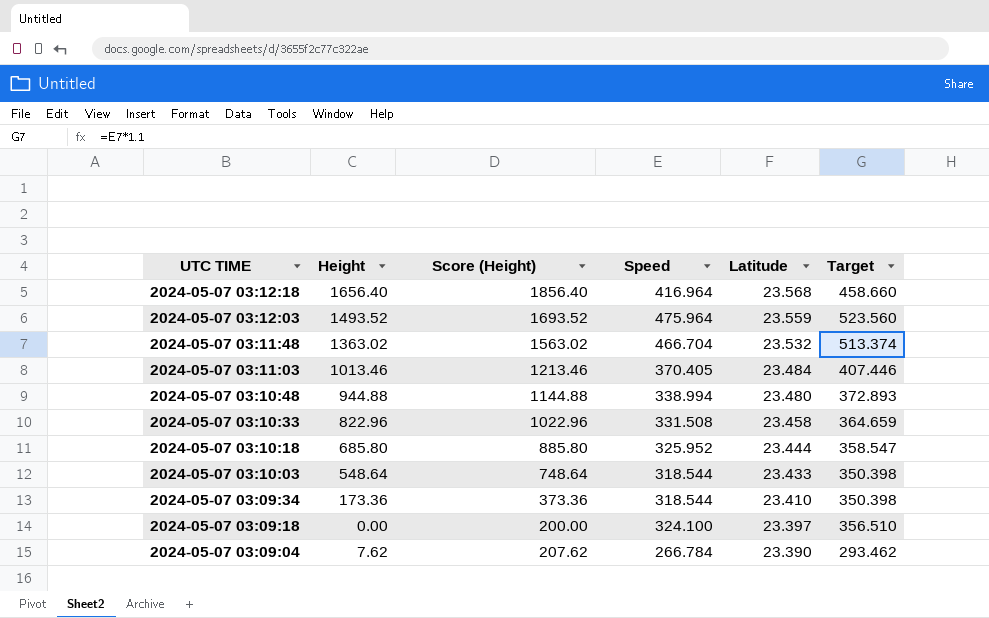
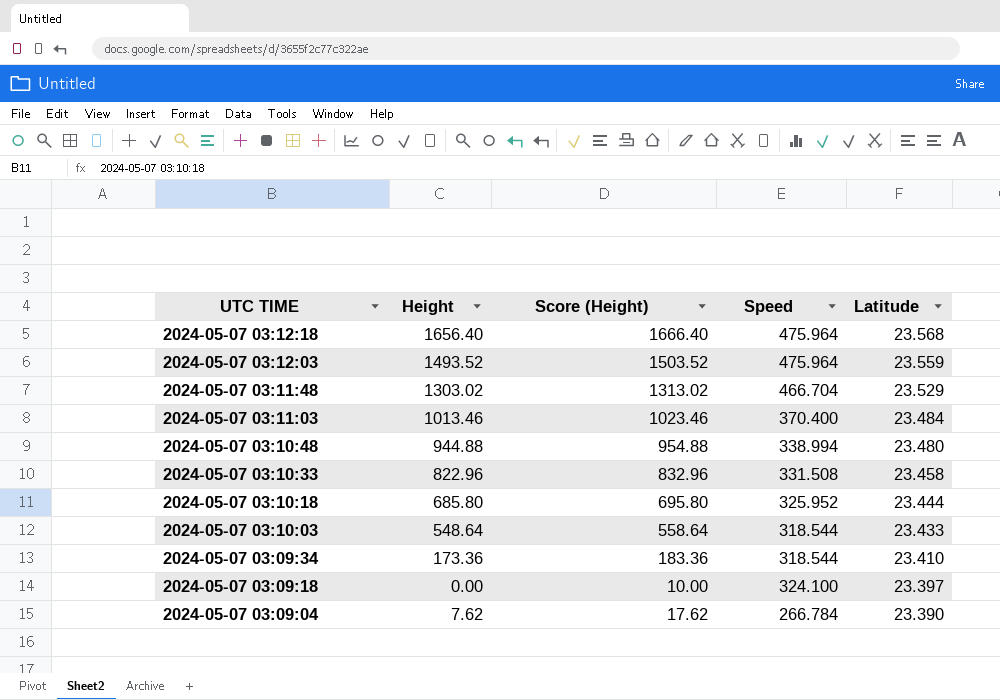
column Target | formula: [Speed] * 1.1 -> none
column Score (Height) | formula: [Height] + 200 -> [Height] + 10
2024-05-07 03:12:18 | Speed: 416.964 -> 475.964
2024-05-07 03:11:48 | Height: 1363.02 -> 1303.02
2024-05-07 03:11:48 | Latitude: 23.532 -> 23.529
2024-05-07 03:11:03 | Speed: 370.405 -> 370.400

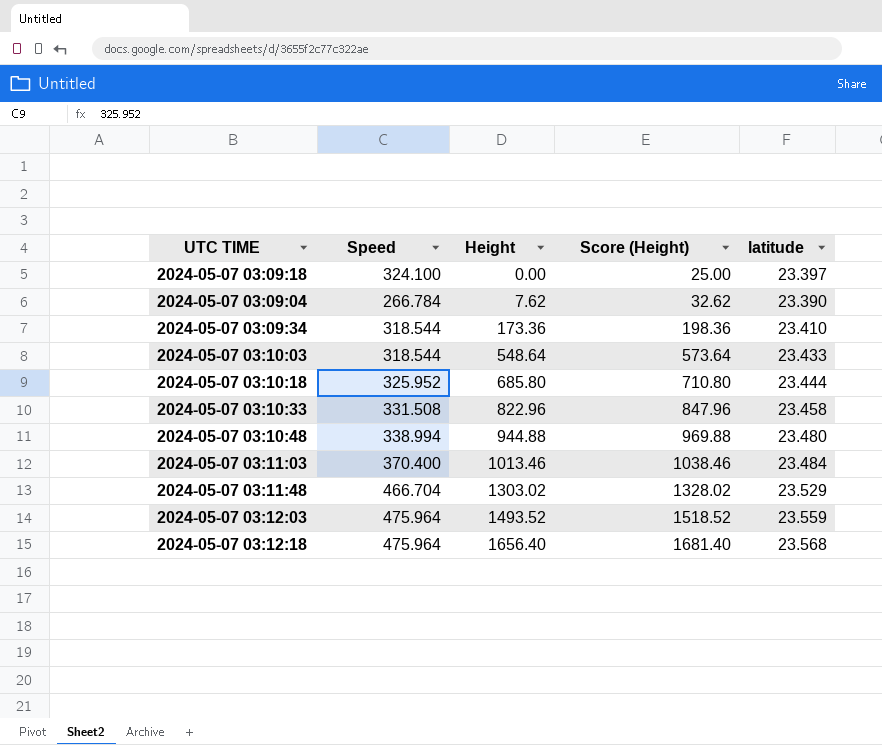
row order: UTC TIME descending -> Height ascending
column Speed | position: 4 -> 2
column Score (Height) | formula: [Height] + 10 -> [Height] + 25
column name: Latitude -> latitude

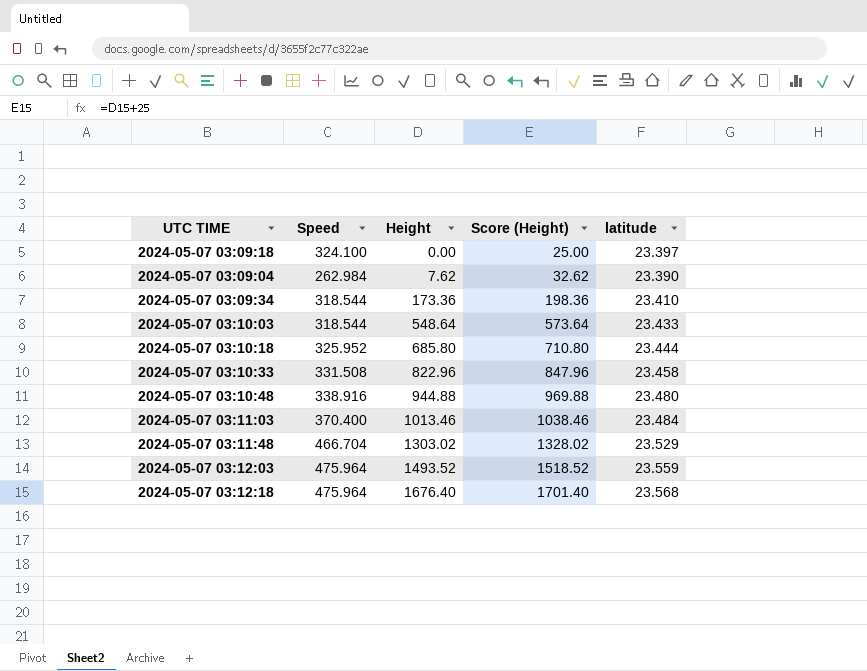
2024-05-07 03:09:04 | Speed: 266.784 -> 262.984
2024-05-07 03:10:48 | Speed: 338.994 -> 338.916
2024-05-07 03:12:18 | Height: 1656.40 -> 1676.40
2024-05-07 03:12:18 | Score (Height): 1681.40 -> 1701.40

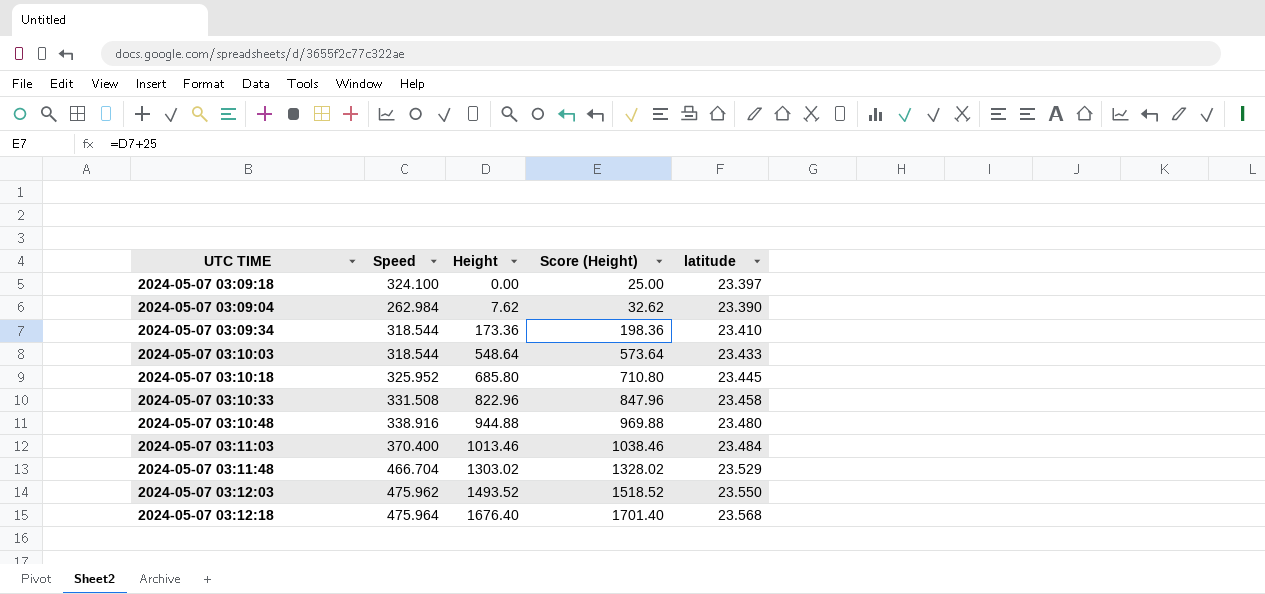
2024-05-07 03:10:18 | latitude: 23.444 -> 23.445
2024-05-07 03:12:03 | Speed: 475.964 -> 475.962
2024-05-07 03:12:03 | latitude: 23.559 -> 23.550

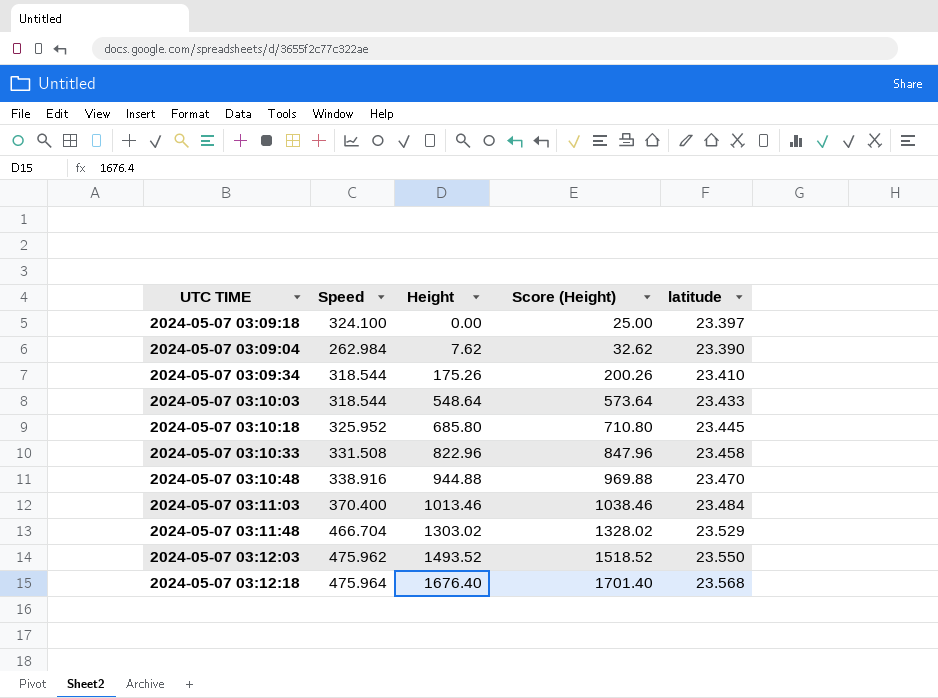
2024-05-07 03:09:34 | Height: 173.36 -> 175.26
2024-05-07 03:09:34 | Score (Height): 198.36 -> 200.26
2024-05-07 03:10:48 | latitude: 23.480 -> 23.470

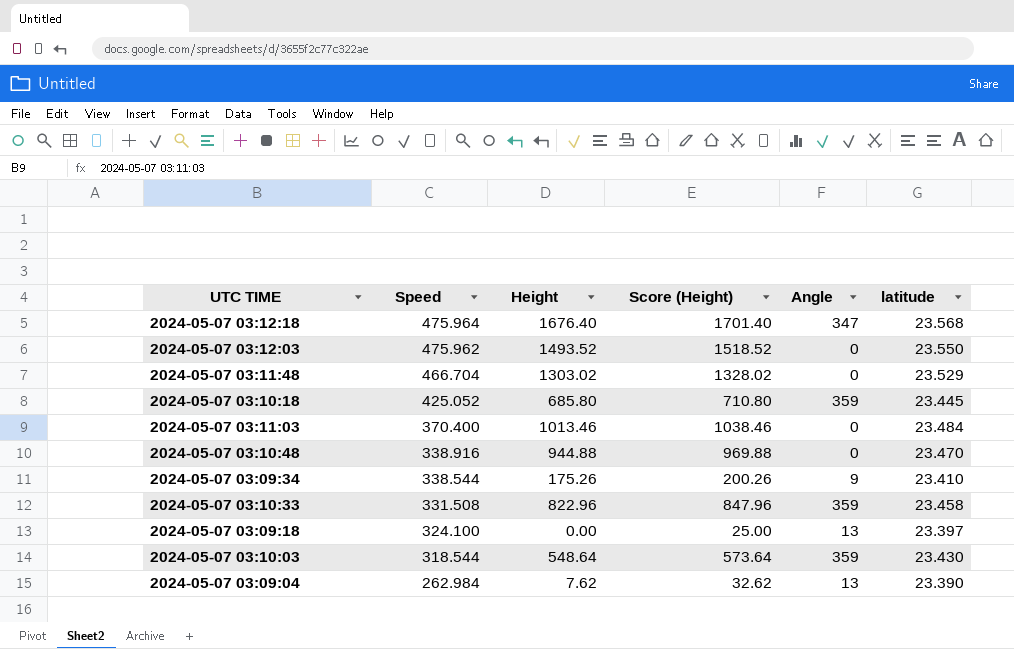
row order: Height ascending -> Speed descending
column Angle | position: none -> 5
2024-05-07 03:10:18 | Speed: 325.952 -> 425.052
2024-05-07 03:09:34 | Speed: 318.544 -> 338.544
2024-05-07 03:10:03 | latitude: 23.433 -> 23.430

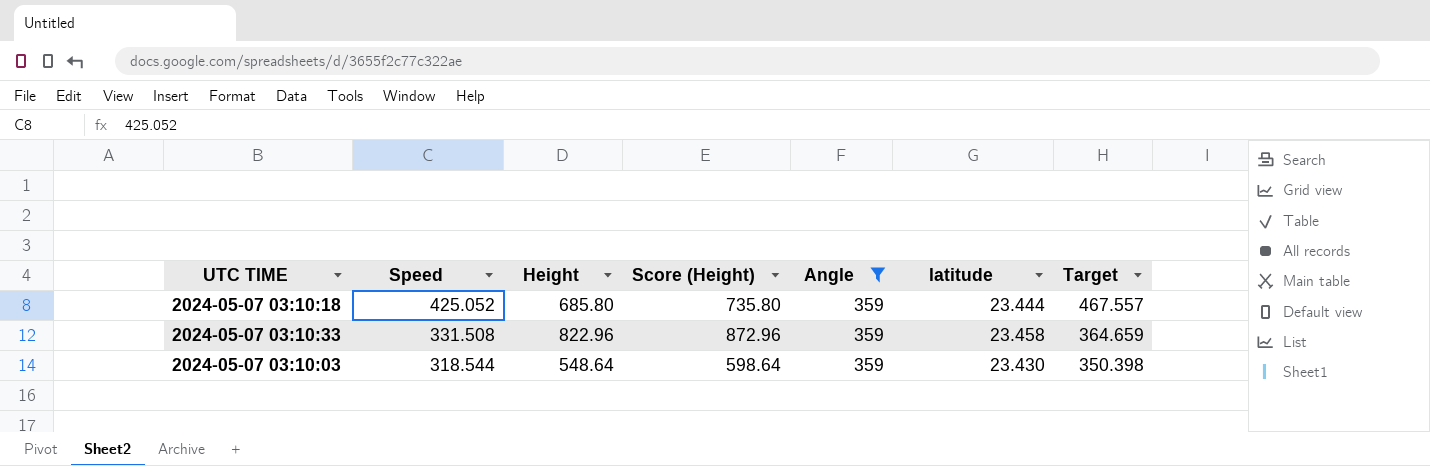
filter: none -> Angle = 359
column Score (Height) | formula: [Height] + 25 -> [Height] + 50
column Target | formula: none -> [Speed] * 1.1
2024-05-07 03:10:18 | latitude: 23.445 -> 23.444

